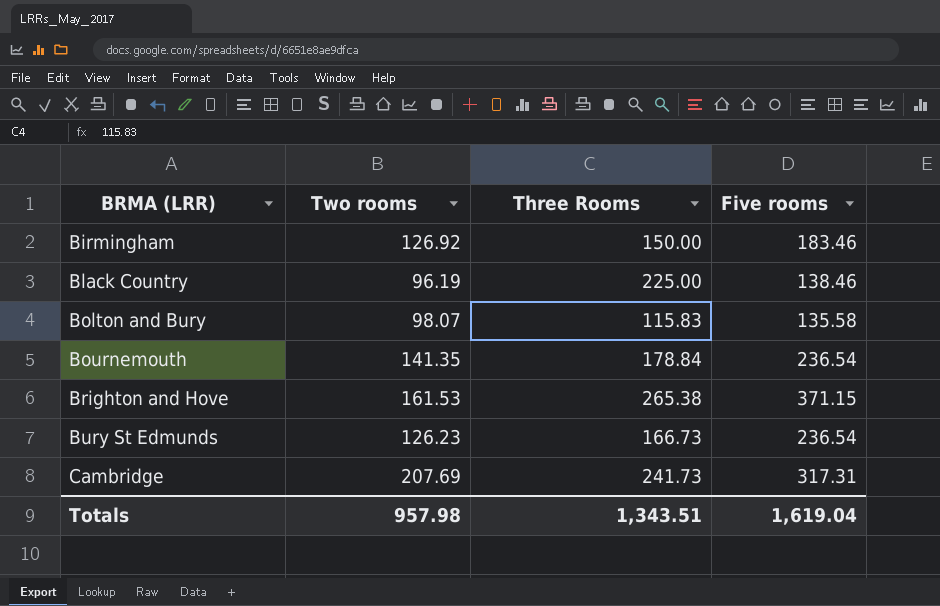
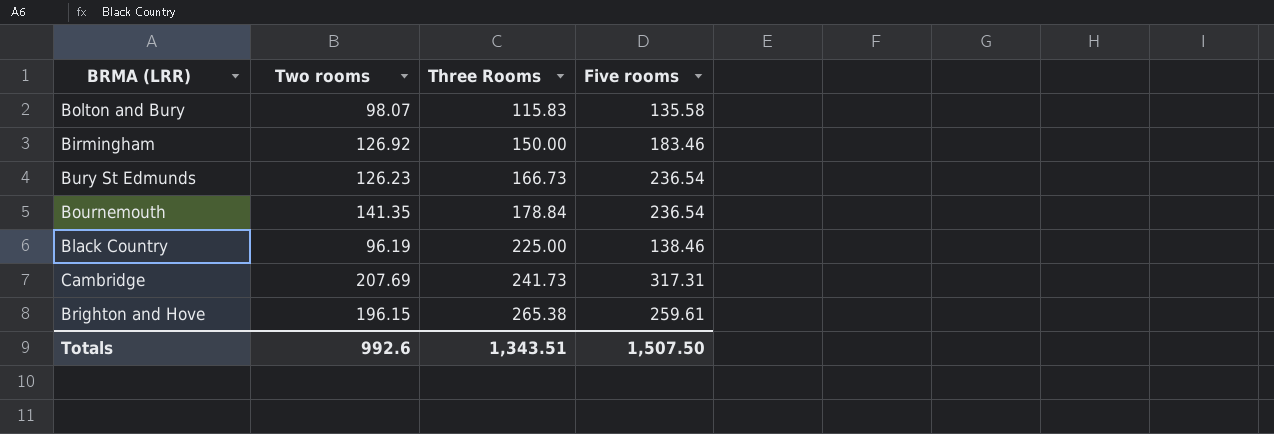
row order: BRMA (LRR) ascending -> Three Rooms ascending
Brighton and Hove | Two rooms: 161.53 -> 196.15
Brighton and Hove | Five rooms: 371.15 -> 259.61
Totals | Two rooms: 957.98 -> 992.6
Totals | Five rooms: 1,619.04 -> 1,507.50

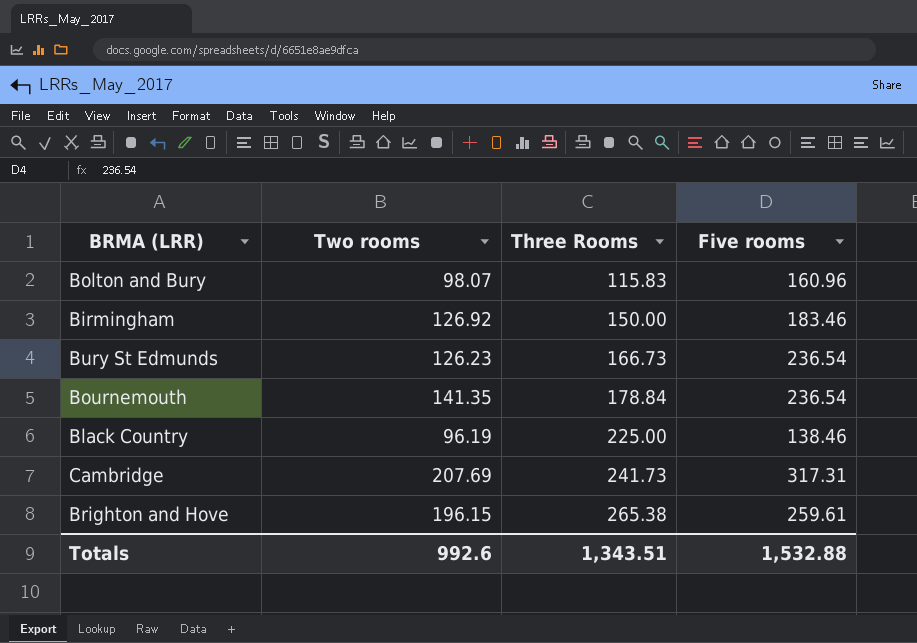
Bolton and Bury | Five rooms: 135.58 -> 160.96
Totals | Five rooms: 1,507.50 -> 1,532.88

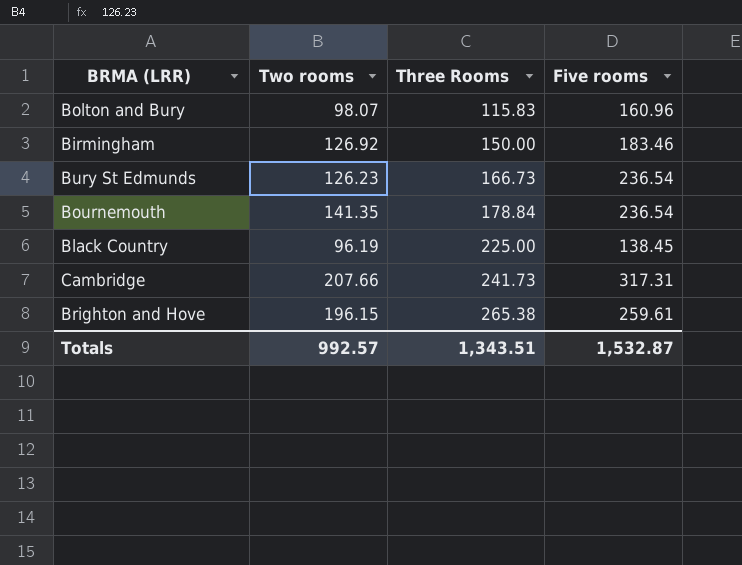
Black Country | Five rooms: 138.46 -> 138.45
Cambridge | Two rooms: 207.69 -> 207.66
Totals | Two rooms: 992.6 -> 992.57
Totals | Five rooms: 1,532.88 -> 1,532.87

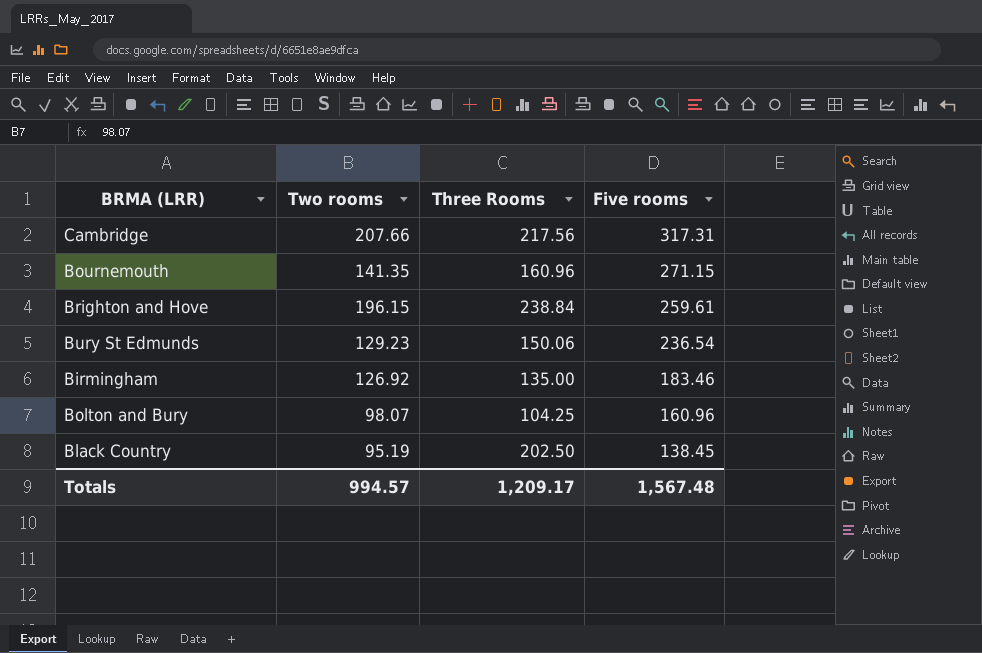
row order: Three Rooms ascending -> Five rooms descending
Cambridge | Three Rooms: 241.73 -> 217.56
Bournemouth | Three Rooms: 178.84 -> 160.96
Bournemouth | Five rooms: 236.54 -> 271.15
Brighton and Hove | Three Rooms: 265.38 -> 238.84
Bury St Edmunds | Two rooms: 126.23 -> 129.23
Bury St Edmunds | Three Rooms: 166.73 -> 150.06
Birmingham | Three Rooms: 150.00 -> 135.00
Bolton and Bury | Three Rooms: 115.83 -> 104.25
Black Country | Two rooms: 96.19 -> 95.19
Black Country | Three Rooms: 225.00 -> 202.50
Totals | Two rooms: 992.57 -> 994.57
Totals | Three Rooms: 1,343.51 -> 1,209.17
Totals | Five rooms: 1,532.87 -> 1,567.48

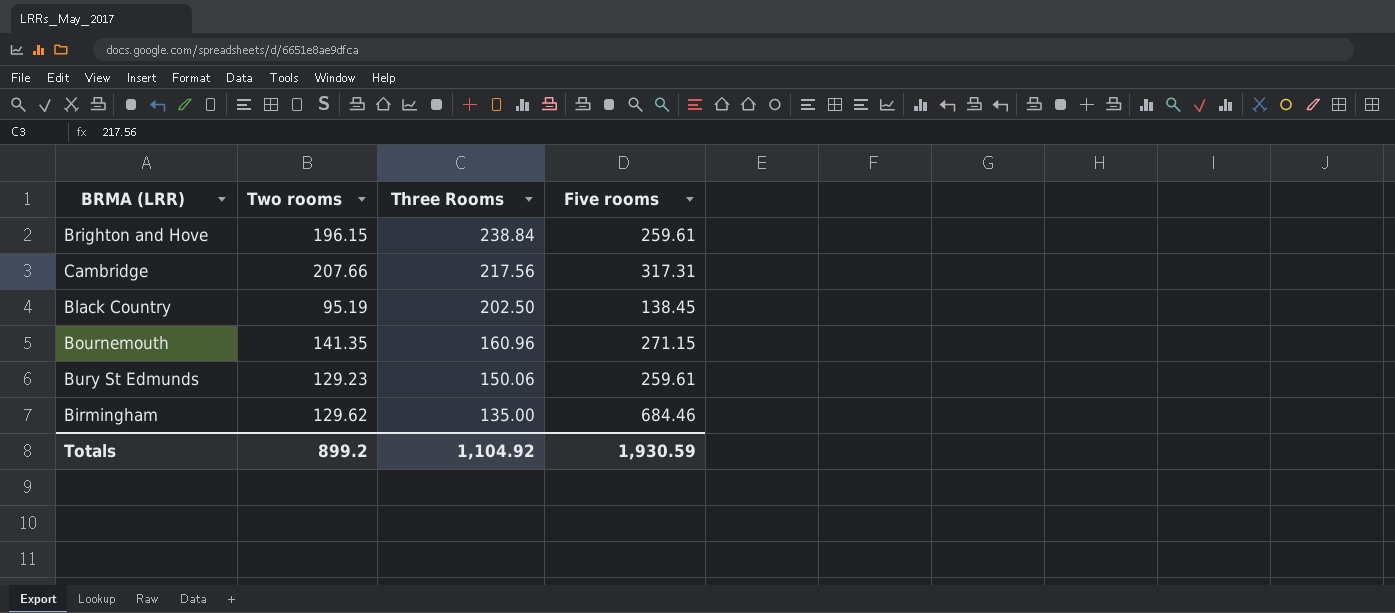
row order: Five rooms descending -> Three Rooms descending
row Bolton and Bury: 98.07 | 104.25 | 160.96 -> none
Bury St Edmunds | Five rooms: 236.54 -> 259.61
Birmingham | Two rooms: 126.92 -> 129.62
Birmingham | Five rooms: 183.46 -> 684.46
Totals | Two rooms: 994.57 -> 899.2
Totals | Three Rooms: 1,209.17 -> 1,104.92
Totals | Five rooms: 1,567.48 -> 1,930.59

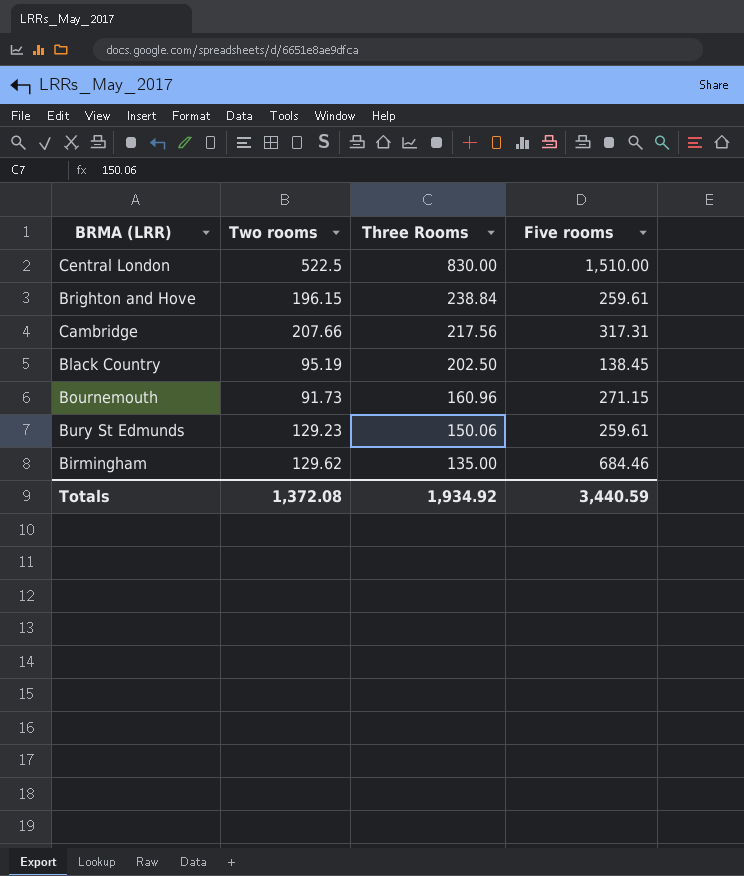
row Central London: none -> 522.5 | 830.00 | 1,510.00
Bournemouth | Two rooms: 141.35 -> 91.73
Totals | Two rooms: 899.2 -> 1,372.08
Totals | Three Rooms: 1,104.92 -> 1,934.92
Totals | Five rooms: 1,930.59 -> 3,440.59

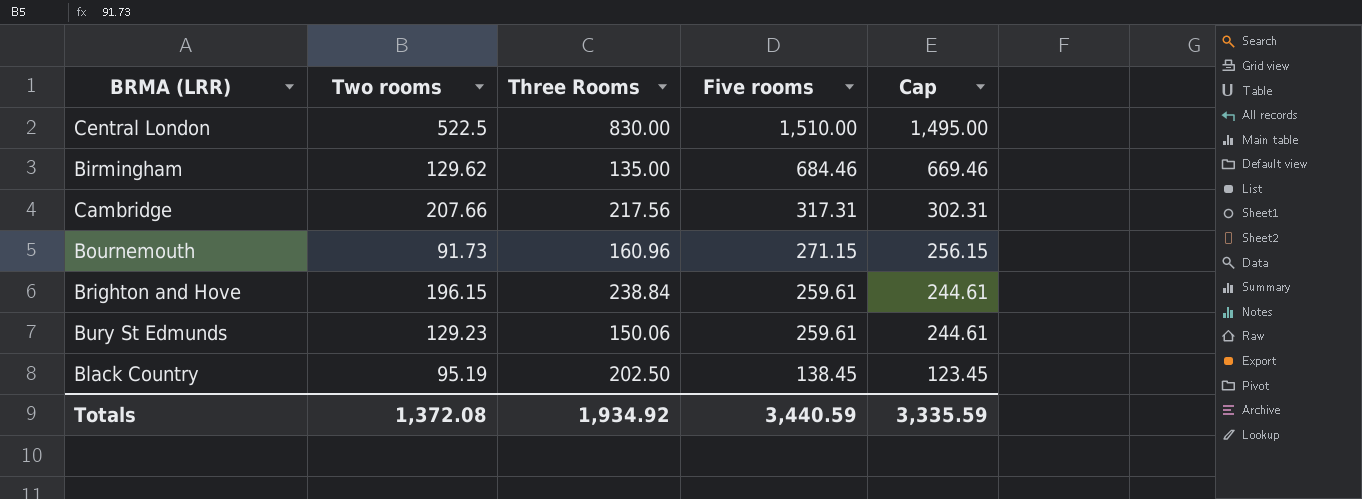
row order: Three Rooms descending -> Five rooms descending
column Cap | formula: none -> [Five rooms] - 15

